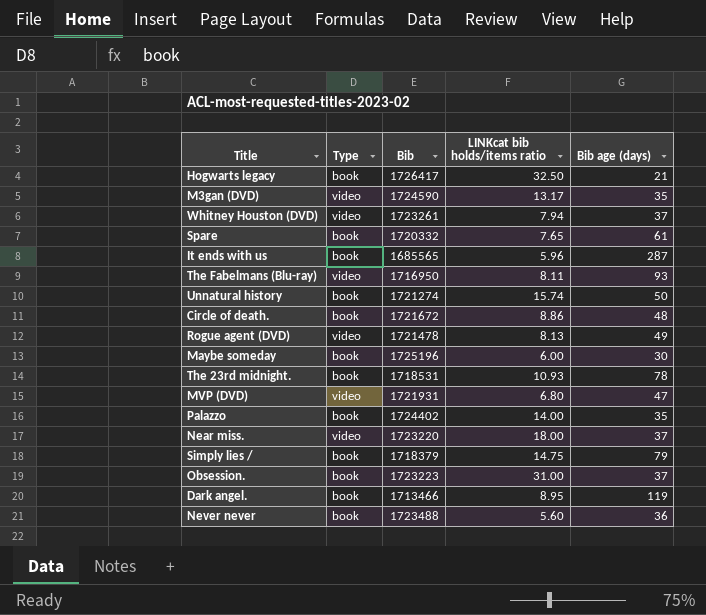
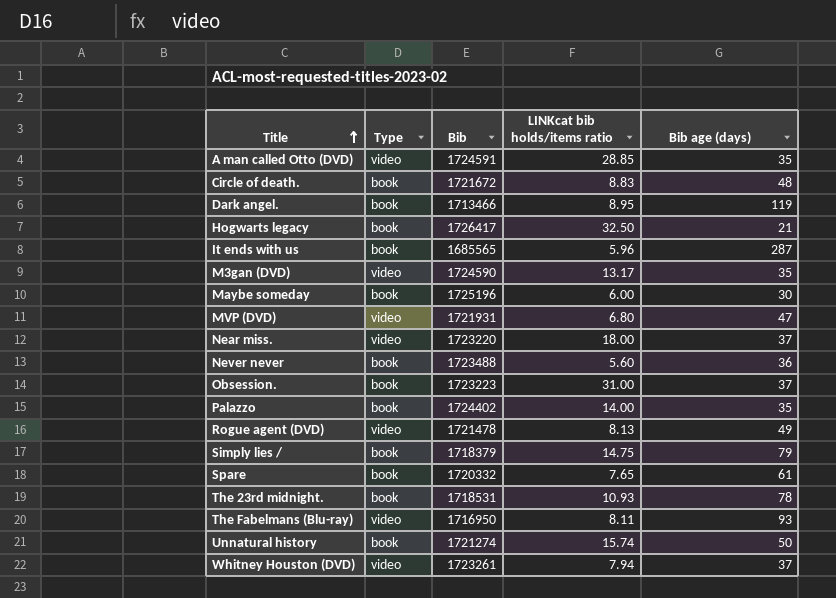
row order: none -> Title ascending
row A man called Otto (DVD): none -> video | 1724591 | 28.85 | 35
Circle of death. | LINKcat bib holds/items ratio: 8.86 -> 8.83

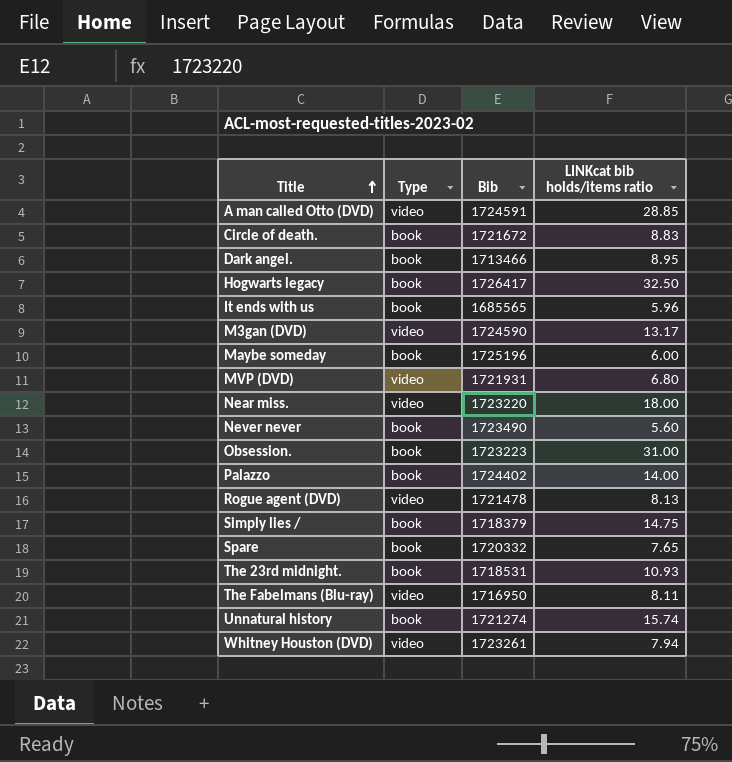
column Bib age (days) | position: 5 -> none
Never never | Bib: 1723488 -> 1723490

